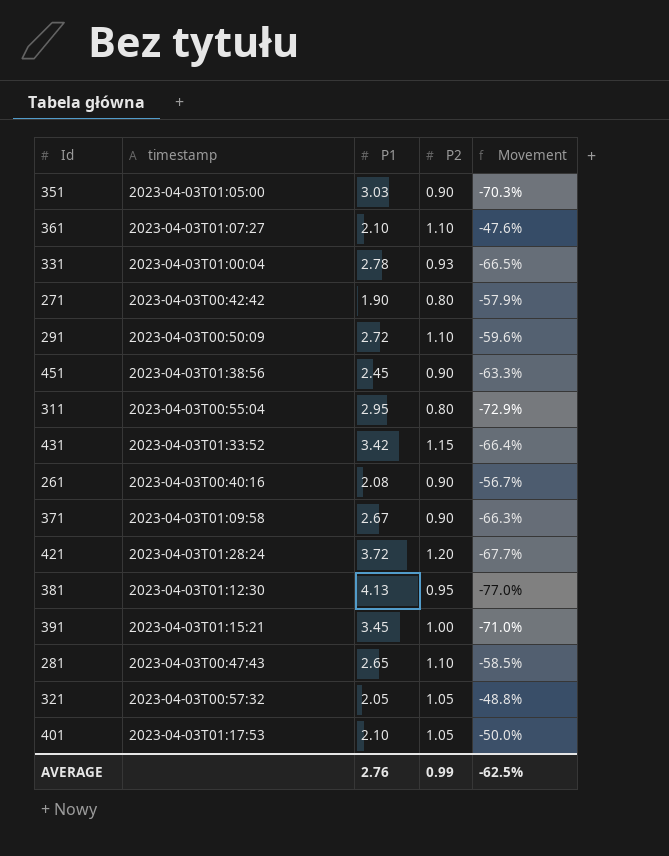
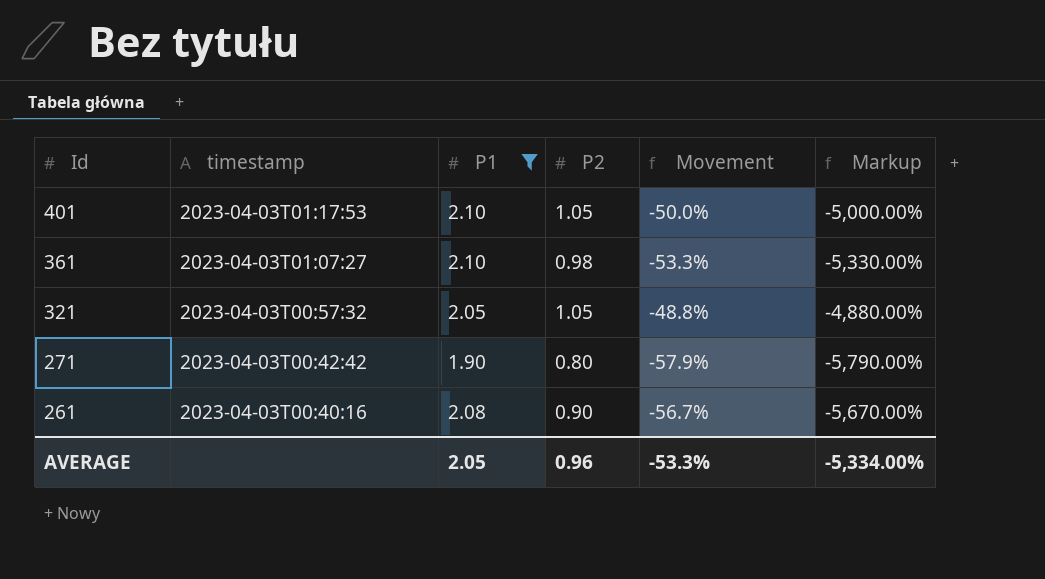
filter: none -> P1 <= 2.10
row order: none -> Id descending
column Markup | formula: none -> [Movement] * 100
361 | P2: 1.10 -> 0.98
361 | Movement: -47.6% -> -53.3%
AVERAGE | P1: 2.76 -> 2.05
AVERAGE | P2: 0.99 -> 0.96
AVERAGE | Movement: -62.5% -> -53.3%

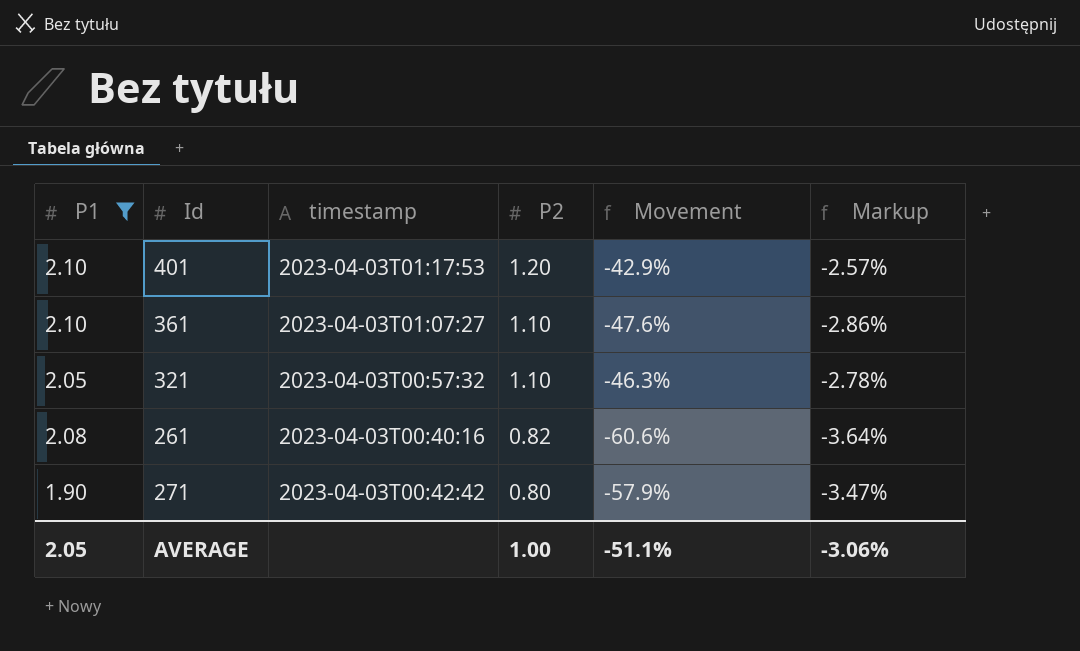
row order: Id descending -> P2 descending
column P1 | position: 3 -> 1
column Markup | formula: [Movement] * 100 -> [Movement] * 0.06
401 | P2: 1.05 -> 1.20
401 | Movement: -50.0% -> -42.9%
361 | P2: 0.98 -> 1.10
361 | Movement: -53.3% -> -47.6%
321 | P2: 1.05 -> 1.10
321 | Movement: -48.8% -> -46.3%
261 | P2: 0.90 -> 0.82
261 | Movement: -56.7% -> -60.6%
AVERAGE | P2: 0.96 -> 1.00
AVERAGE | Movement: -53.3% -> -51.1%
AVERAGE | Markup: -5,334.00% -> -3.06%

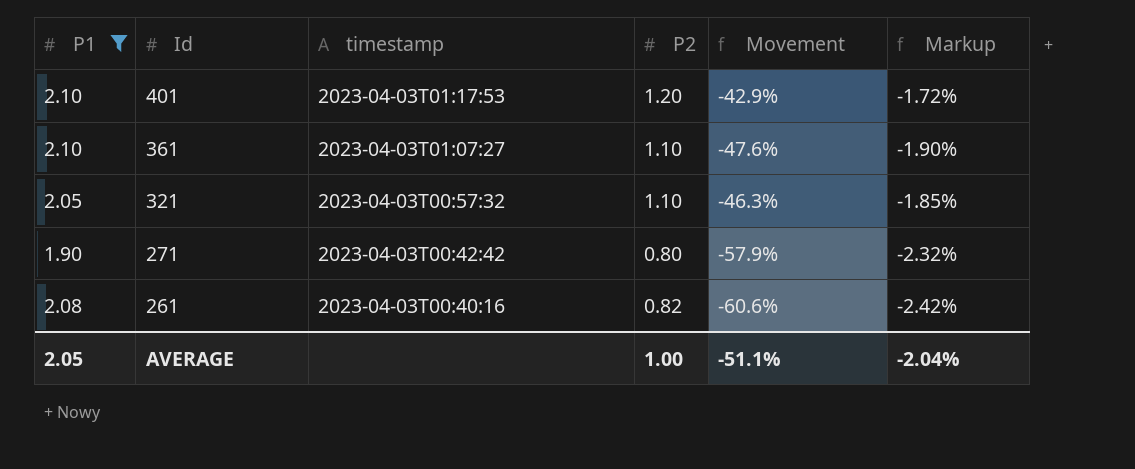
row order: P2 descending -> Id descending
column Markup | formula: [Movement] * 0.06 -> [Movement] * 0.04
AVERAGE | Markup: -3.06% -> -2.04%

